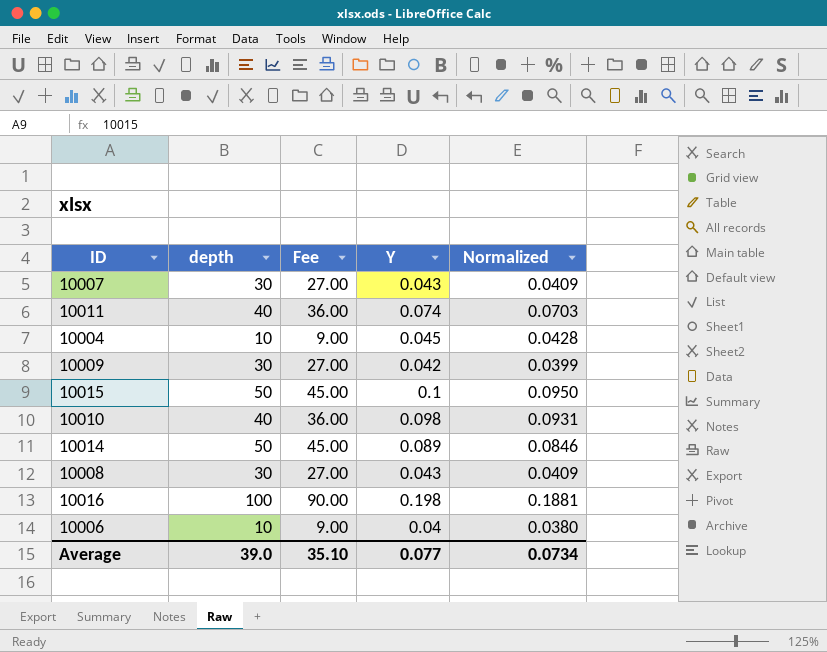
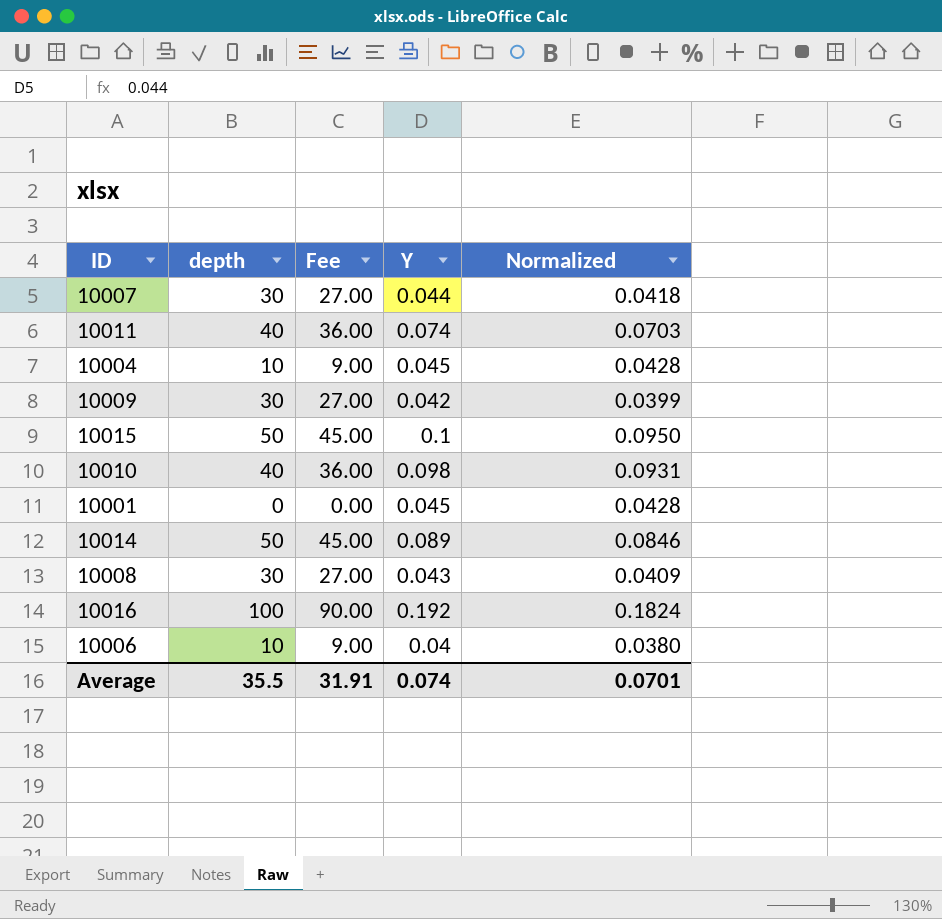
10007 | Y: 0.043 -> 0.044
10007 | Normalized: 0.0409 -> 0.0418
row 10001: none -> 0 | 0.00 | 0.045 | 0.0428
10016 | Y: 0.198 -> 0.192
10016 | Normalized: 0.1881 -> 0.1824
Average | depth: 39.0 -> 35.5
Average | Fee: 35.10 -> 31.91
Average | Y: 0.077 -> 0.074
Average | Normalized: 0.0734 -> 0.0701

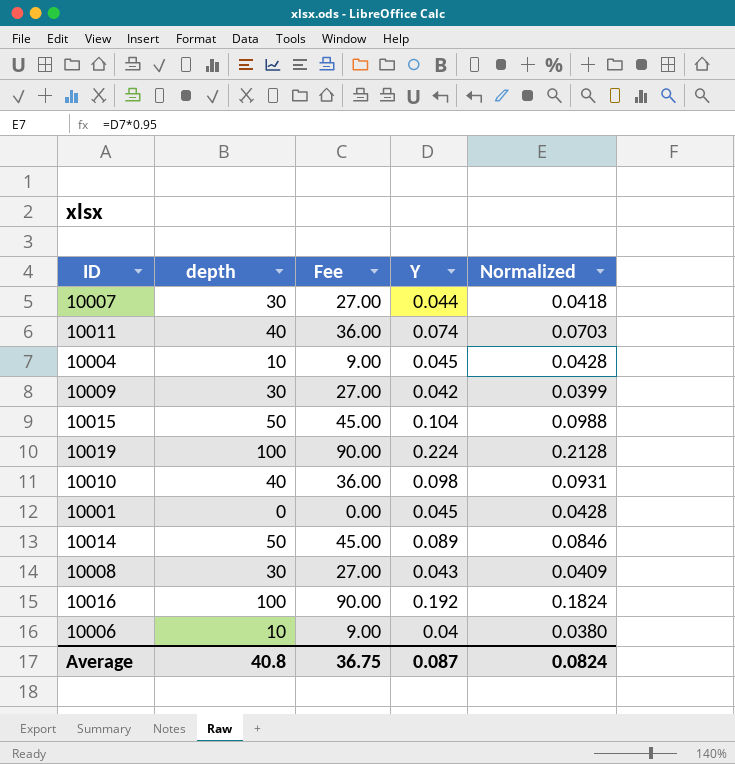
10015 | Y: 0.1 -> 0.104
10015 | Normalized: 0.0950 -> 0.0988
row 10019: none -> 100 | 90.00 | 0.224 | 0.2128
Average | depth: 35.5 -> 40.8
Average | Fee: 31.91 -> 36.75
Average | Y: 0.074 -> 0.087
Average | Normalized: 0.0701 -> 0.0824

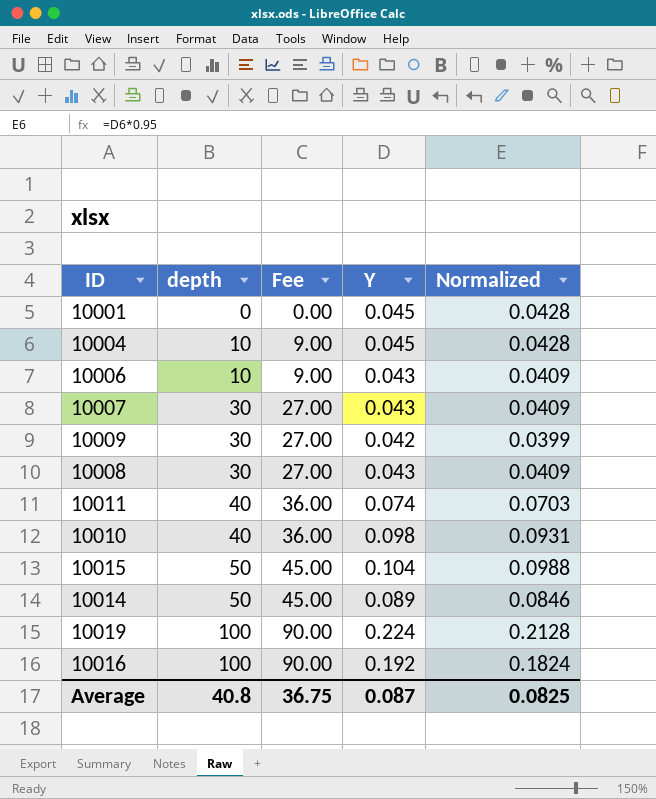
row order: none -> depth ascending
10006 | Y: 0.04 -> 0.043
10006 | Normalized: 0.0380 -> 0.0409
10007 | Y: 0.044 -> 0.043
10007 | Normalized: 0.0418 -> 0.0409
Average | Normalized: 0.0824 -> 0.0825

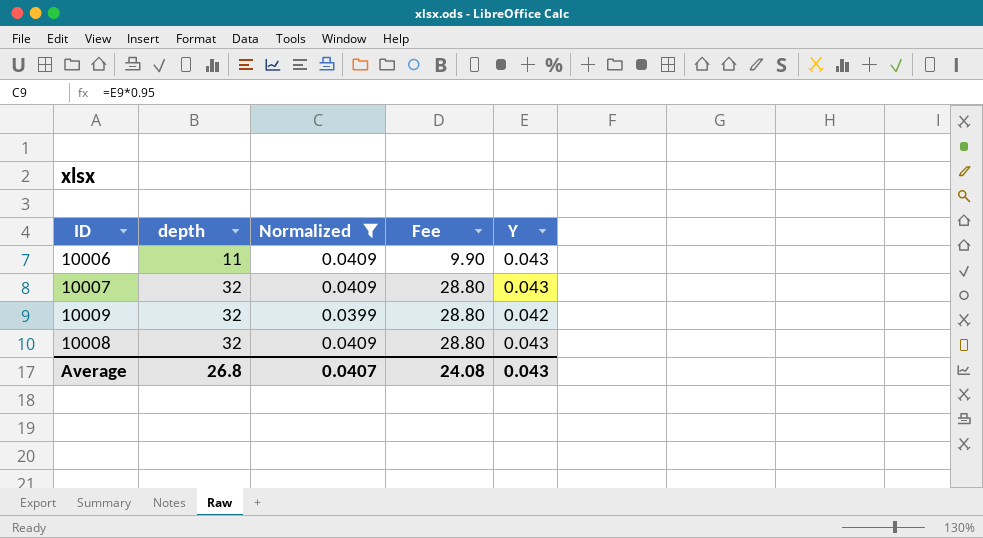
filter: none -> Normalized <= 0.0409
column Normalized | position: 5 -> 3
10006 | depth: 10 -> 11
10006 | Fee: 9.00 -> 9.90
10007 | depth: 30 -> 32
10007 | Fee: 27.00 -> 28.80
10009 | depth: 30 -> 32
10009 | Fee: 27.00 -> 28.80
10008 | depth: 30 -> 32
10008 | Fee: 27.00 -> 28.80
Average | depth: 40.8 -> 26.8
Average | Normalized: 0.0825 -> 0.0407
Average | Fee: 36.75 -> 24.08
Average | Y: 0.087 -> 0.043

